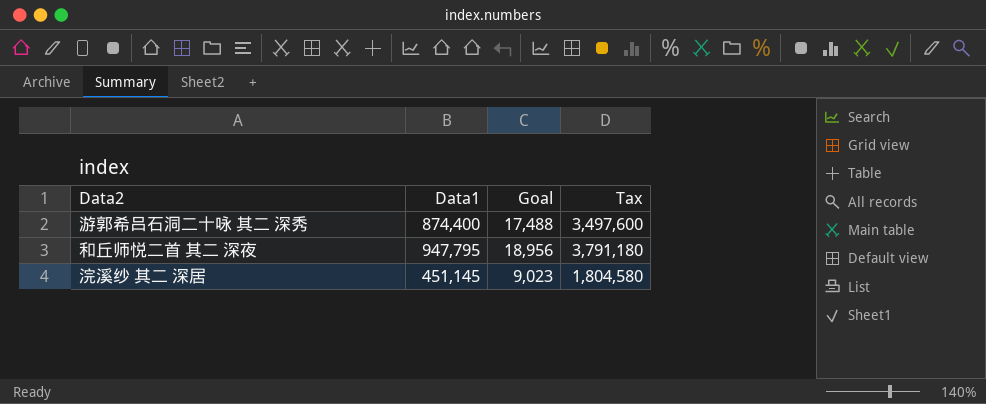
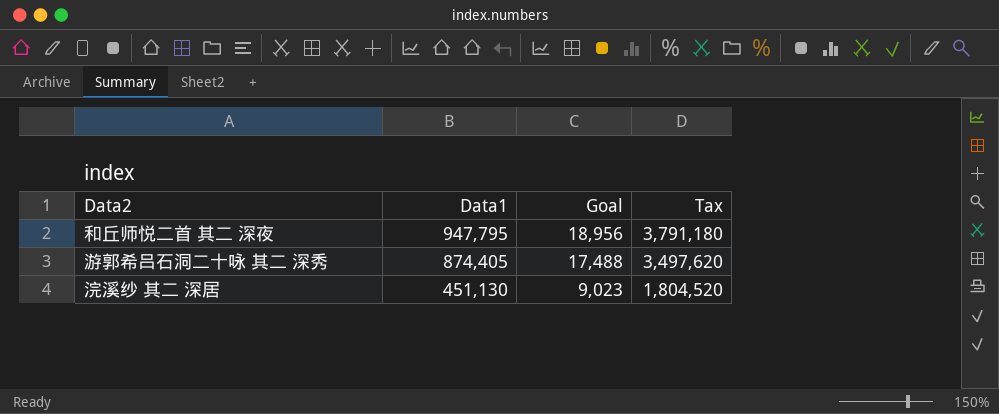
row order: none -> Data1 descending
游郭希吕石洞二十咏 其二 深秀 | Data1: 874,400 -> 874,405
游郭希吕石洞二十咏 其二 深秀 | Tax: 3,497,600 -> 3,497,620
浣溪纱 其二 深居 | Data1: 451,145 -> 451,130
浣溪纱 其二 深居 | Tax: 1,804,580 -> 1,804,520

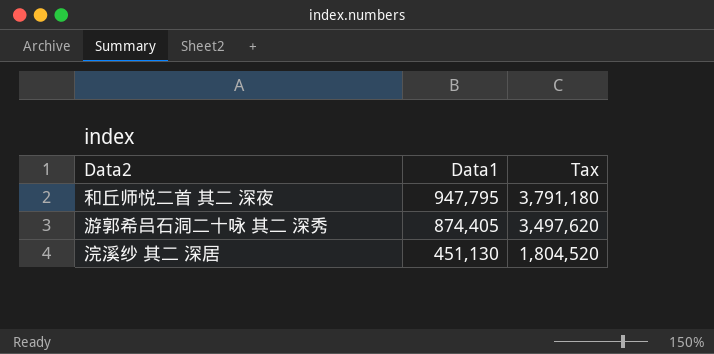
column Goal | formula: [Data1] * 0.02 -> none

